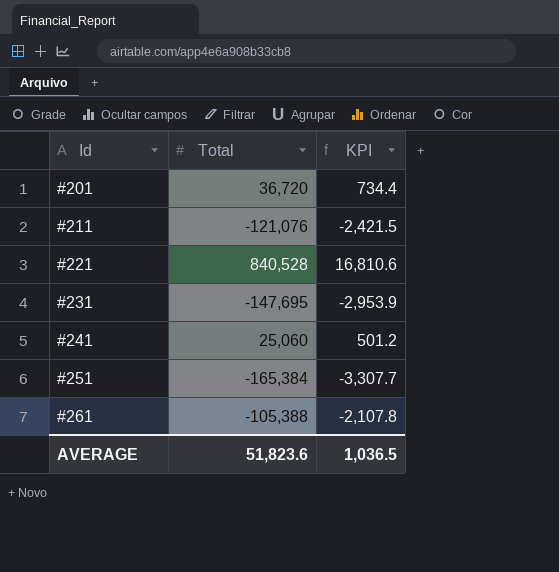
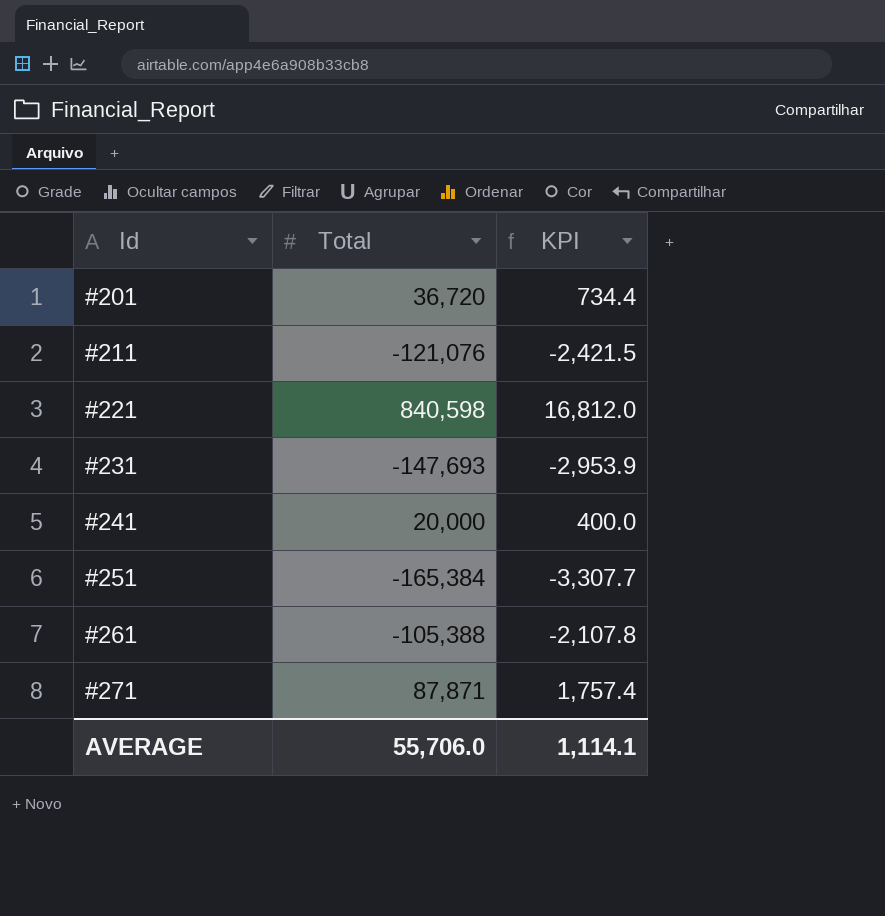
#221 | Total: 840,528 -> 840,598
#221 | KPI: 16,810.6 -> 16,812.0
#231 | Total: -147,695 -> -147,693
#241 | Total: 25,060 -> 20,000
#241 | KPI: 501.2 -> 400.0
row #271: none -> 87,871 | 1,757.4
AVERAGE | Total: 51,823.6 -> 55,706.0
AVERAGE | KPI: 1,036.5 -> 1,114.1

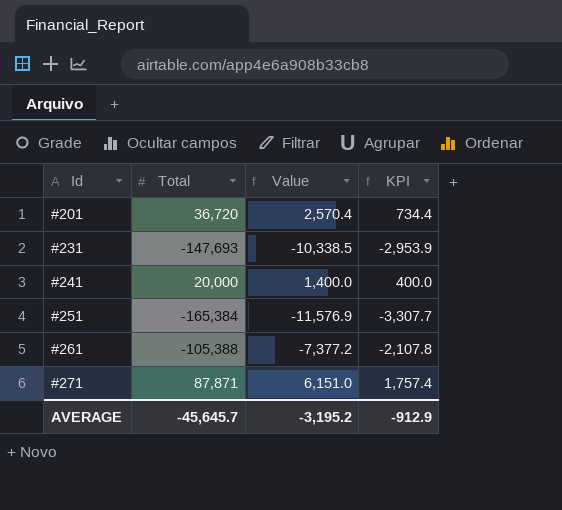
column Value | formula: none -> [Total] * 0.07
row #211: -121,076 | -2,421.5 -> none
row #221: 840,598 | 16,812.0 -> none
AVERAGE | Total: 55,706.0 -> -45,645.7
AVERAGE | KPI: 1,114.1 -> -912.9

